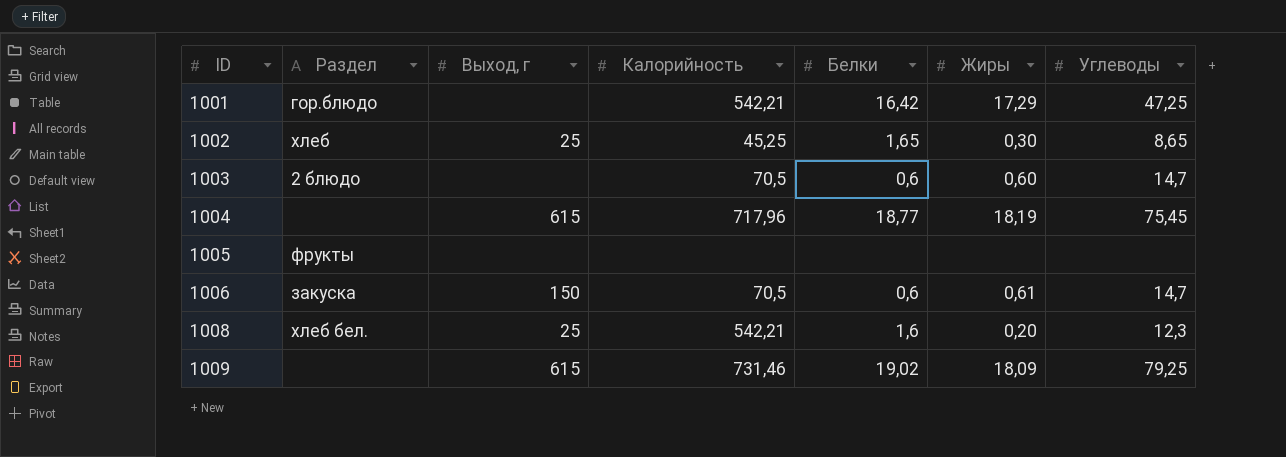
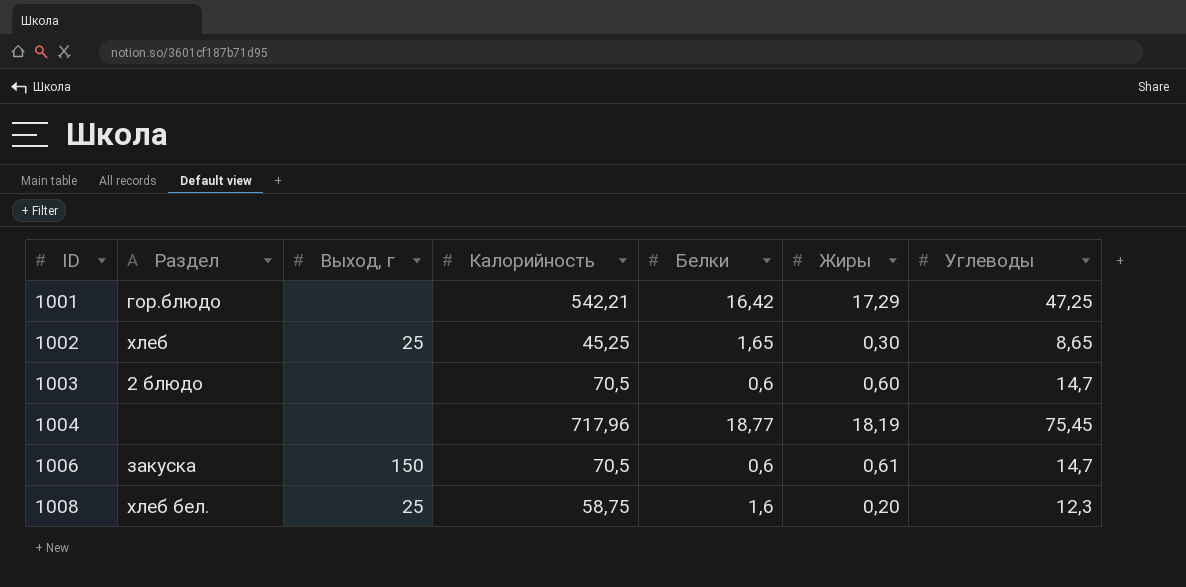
row 1005: фрукты | none | none | none | none | none -> none
row 1009: none | 615 | 731,46 | 19,02 | 18,09 | 79,25 -> none
1004 | Выход, г: 615 -> none
1008 | Калорийность: 542,21 -> 58,75

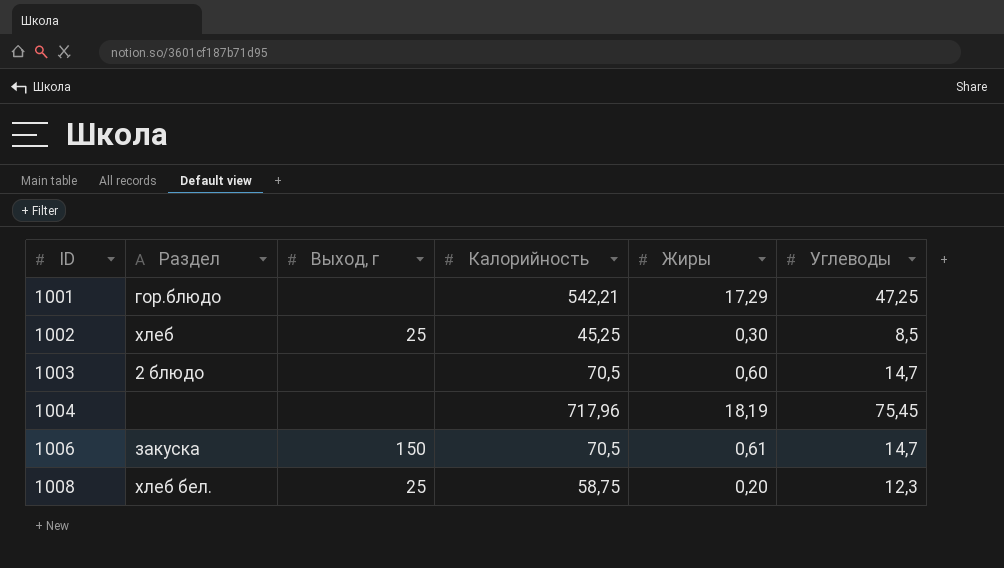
column Белки | position: 5 -> none
1002 | Углеводы: 8,65 -> 8,5

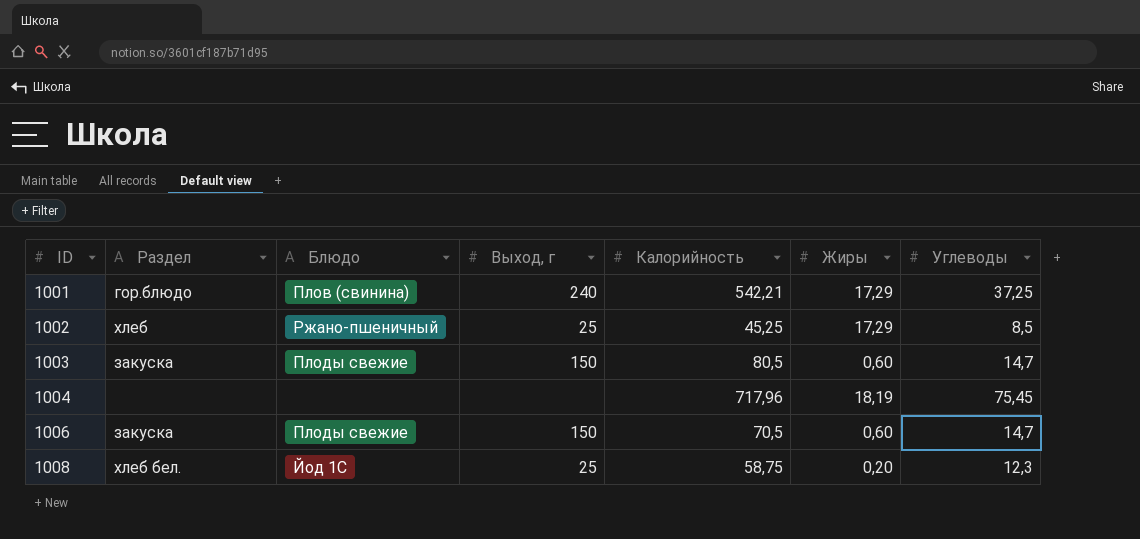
column Блюдо | position: none -> 3
1001 | Выход, г: none -> 240
1001 | Углеводы: 47,25 -> 37,25
1002 | Жиры: 0,30 -> 17,29
1003 | Раздел: 2 блюдо -> закуска
1003 | Выход, г: none -> 150
1003 | Калорийность: 70,5 -> 80,5
1006 | Жиры: 0,61 -> 0,60

